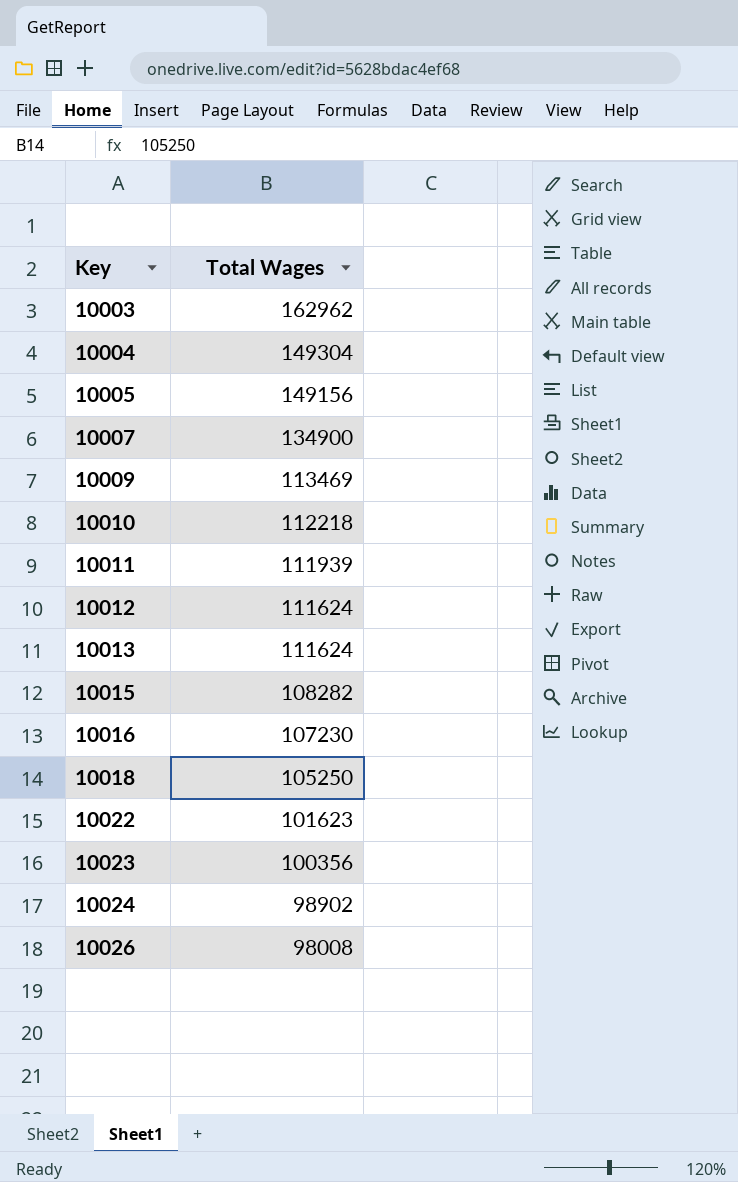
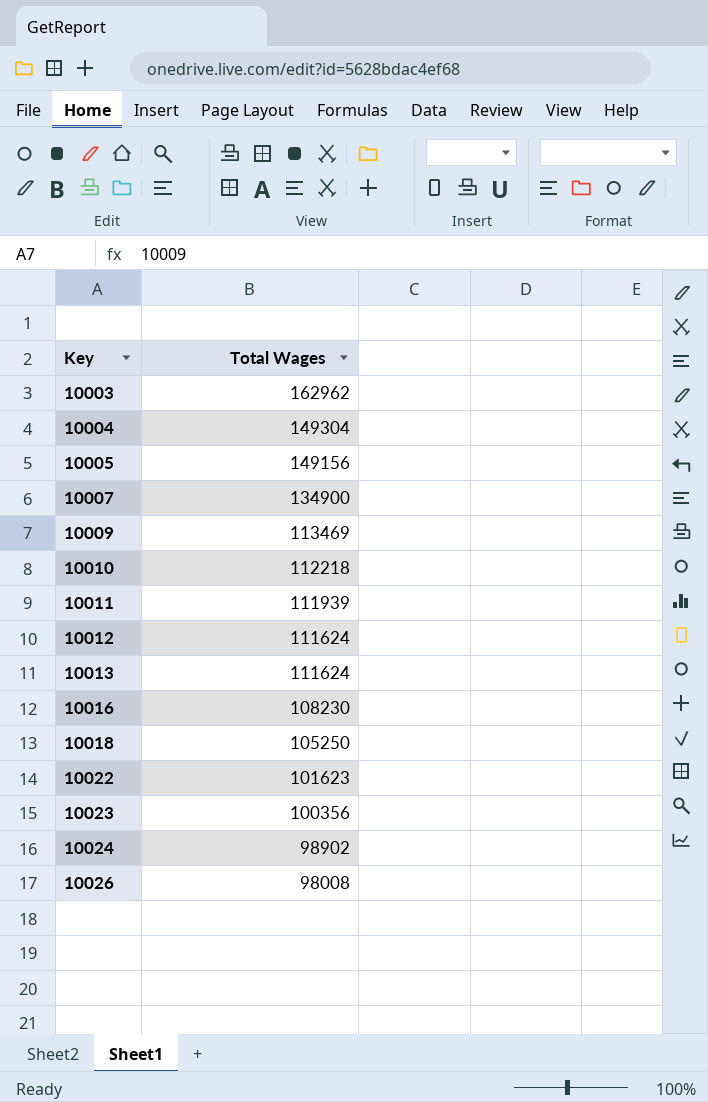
row 10015: 108282 -> none
10016 | Total Wages: 107230 -> 108230

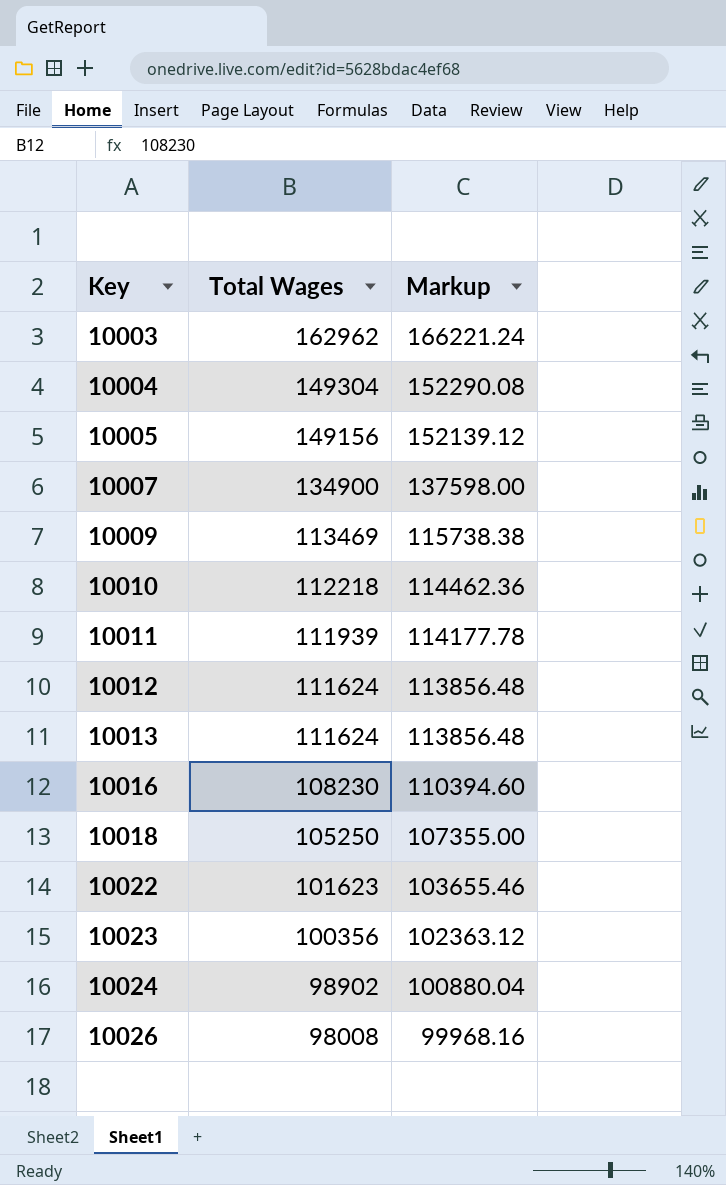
column Markup | formula: none -> [Total Wages] * 1.02

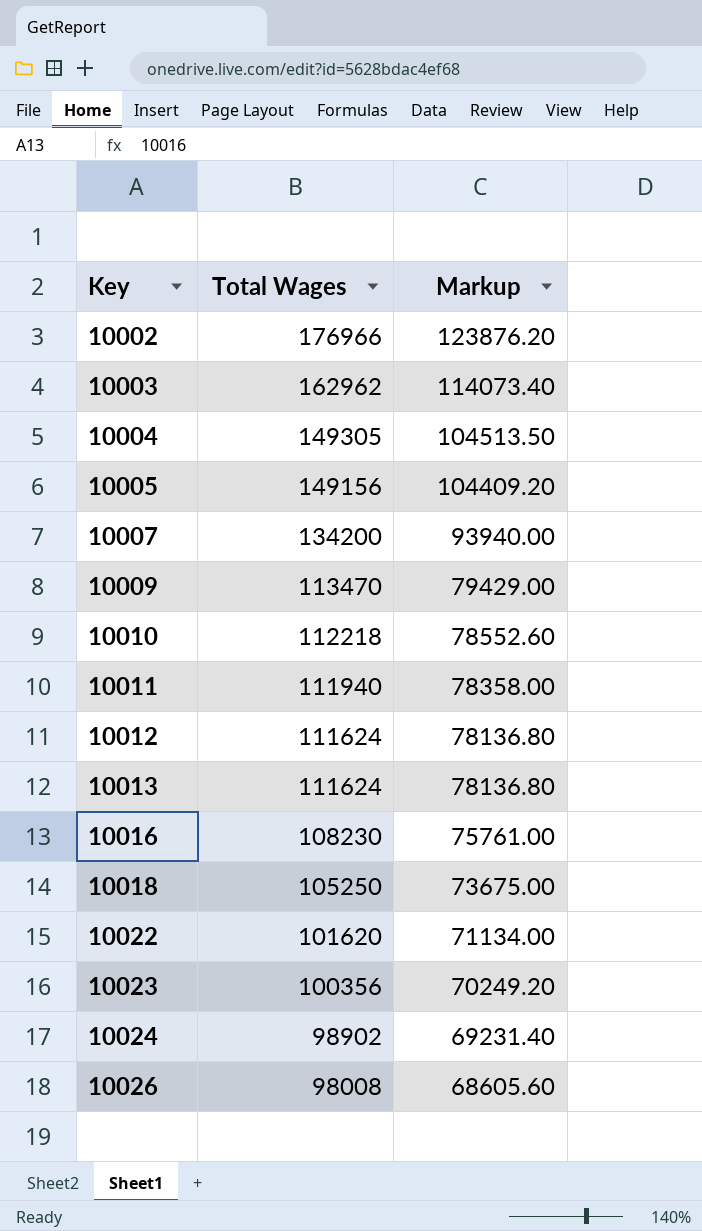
column Markup | formula: [Total Wages] * 1.02 -> [Total Wages] * 0.7
row 10002: none -> 176966 | 123876.20
10004 | Total Wages: 149304 -> 149305
10007 | Total Wages: 134900 -> 134200
10009 | Total Wages: 113469 -> 113470
10011 | Total Wages: 111939 -> 111940
10022 | Total Wages: 101623 -> 101620

